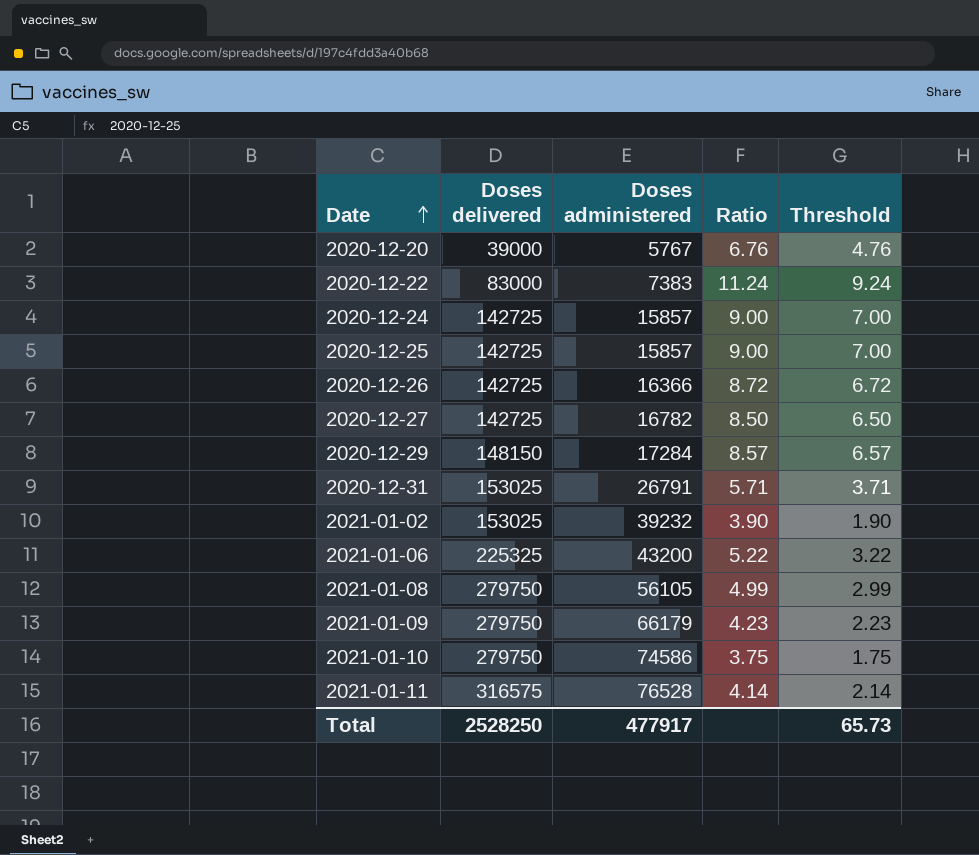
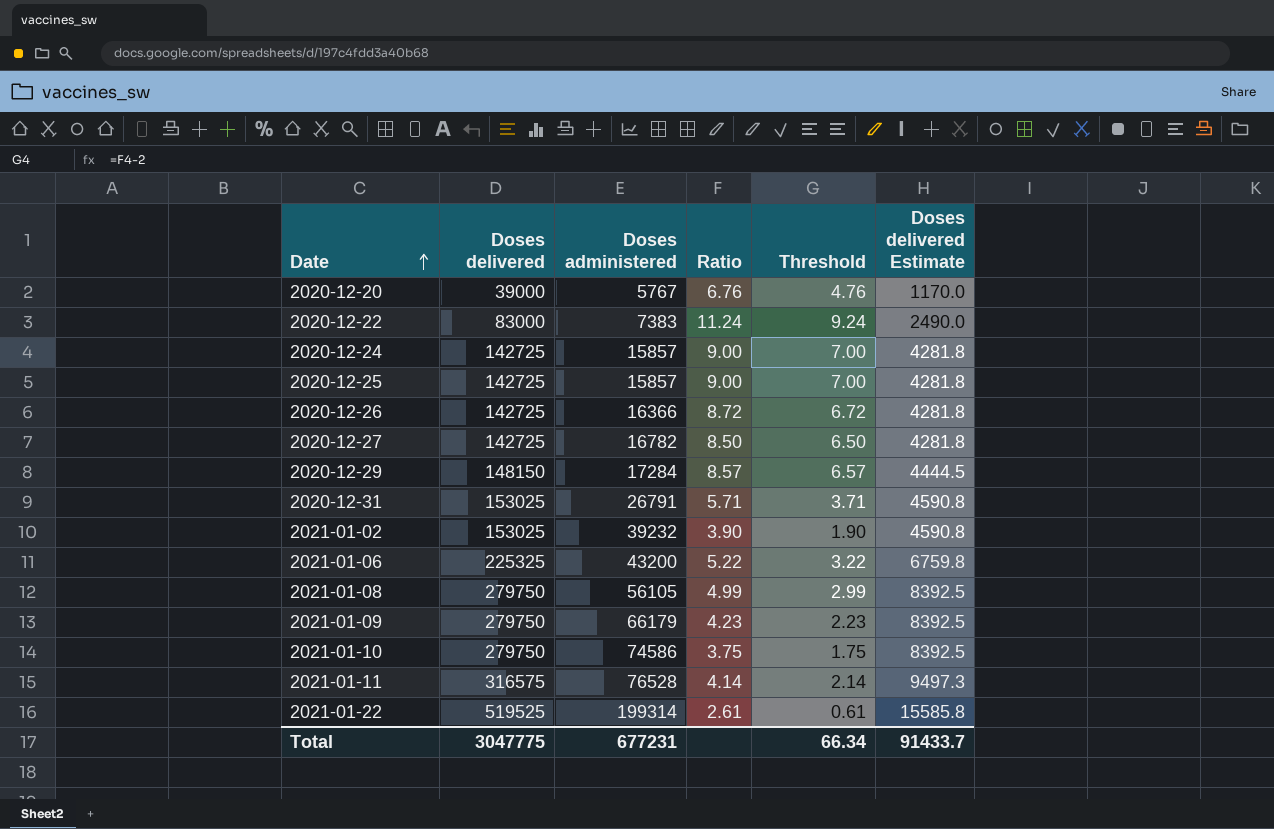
column Doses delivered Estimate | formula: none -> [Doses delivered] * 0.03
row 2021-01-22: none -> 519525 | 199314 | 2.61 | 0.61 | 15585.8
Total | Doses delivered: 2528250 -> 3047775
Total | Doses administered: 477917 -> 677231
Total | Threshold: 65.73 -> 66.34

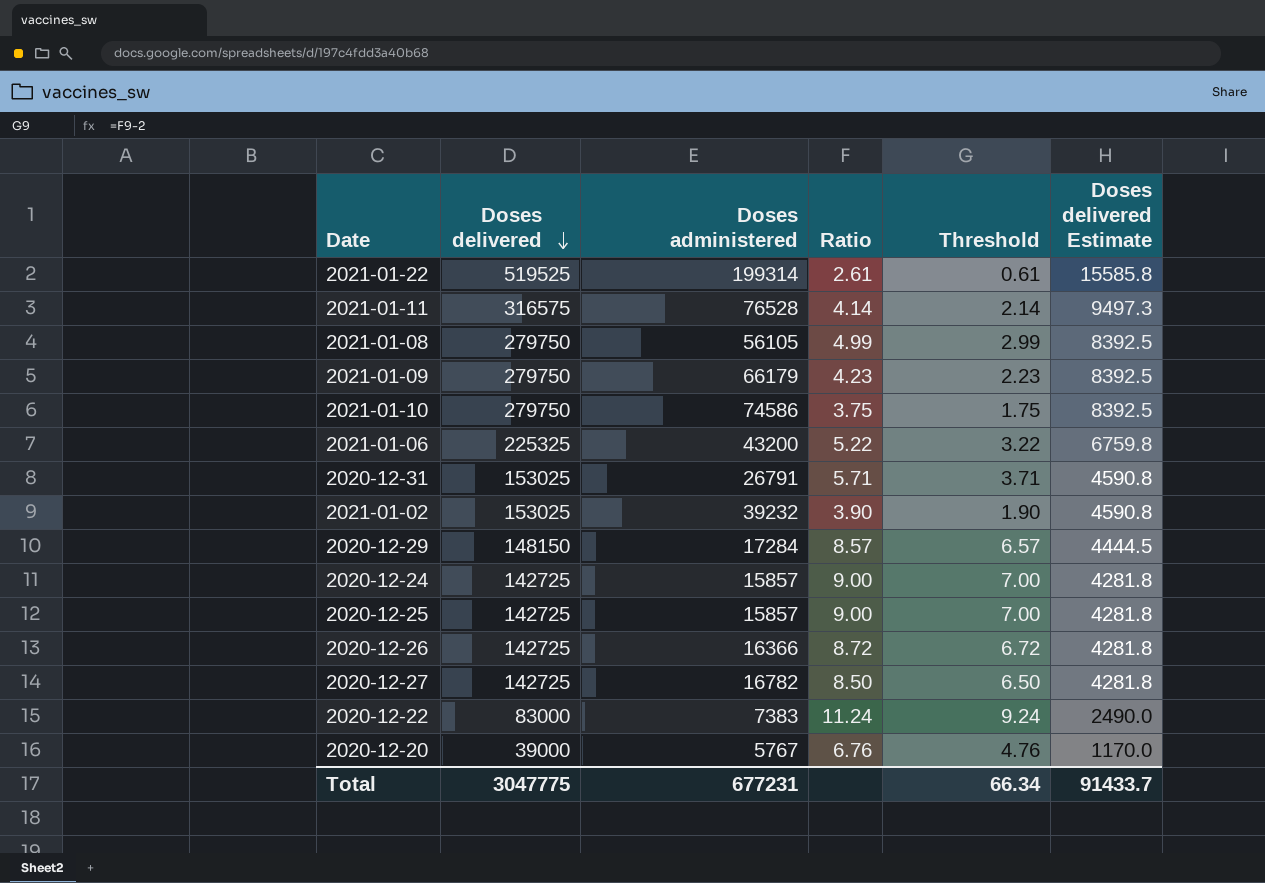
row order: Date ascending -> Doses delivered descending

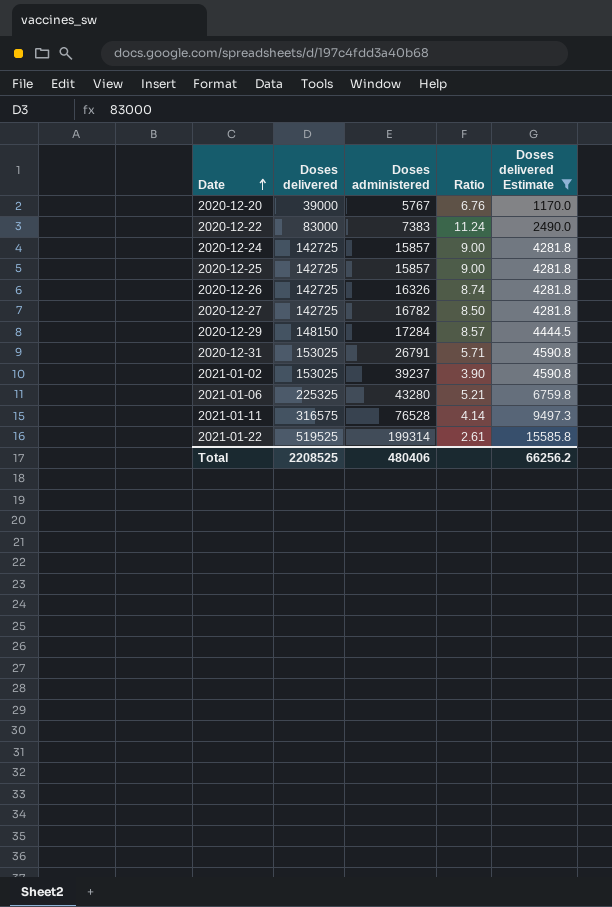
filter: none -> Doses delivered Estimate != 8392.5
row order: Doses delivered descending -> Date ascending
column Threshold | formula: [Ratio] - 2 -> none
2020-12-26 | Doses administered: 16366 -> 16326
2020-12-26 | Ratio: 8.72 -> 8.74
2021-01-02 | Doses administered: 39232 -> 39237
2021-01-06 | Doses administered: 43200 -> 43280
2021-01-06 | Ratio: 5.22 -> 5.21
Total | Doses delivered: 3047775 -> 2208525
Total | Doses administered: 677231 -> 480406
Total | Doses delivered Estimate: 91433.7 -> 66256.2

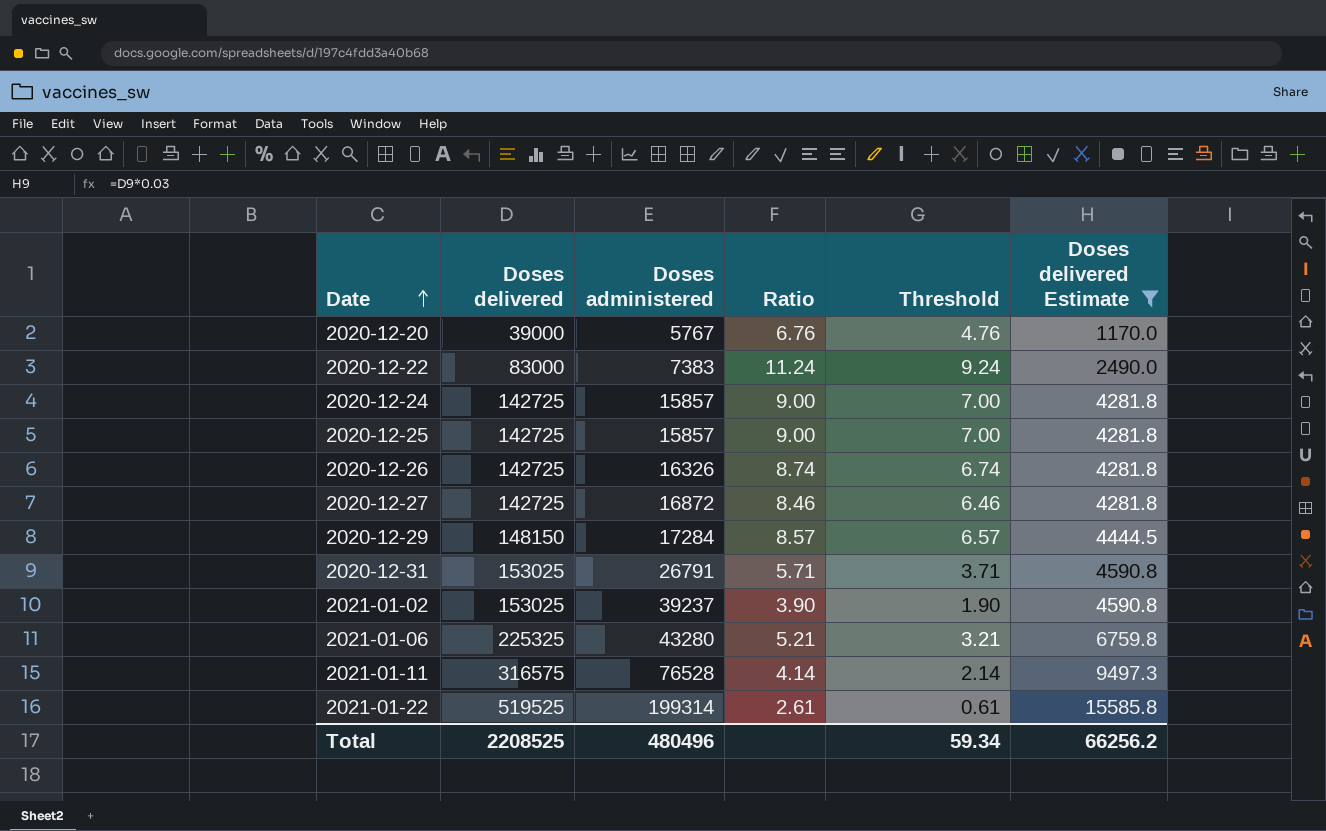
column Threshold | formula: none -> [Ratio] - 2
2020-12-27 | Doses administered: 16782 -> 16872
2020-12-27 | Ratio: 8.50 -> 8.46
Total | Doses administered: 480406 -> 480496

